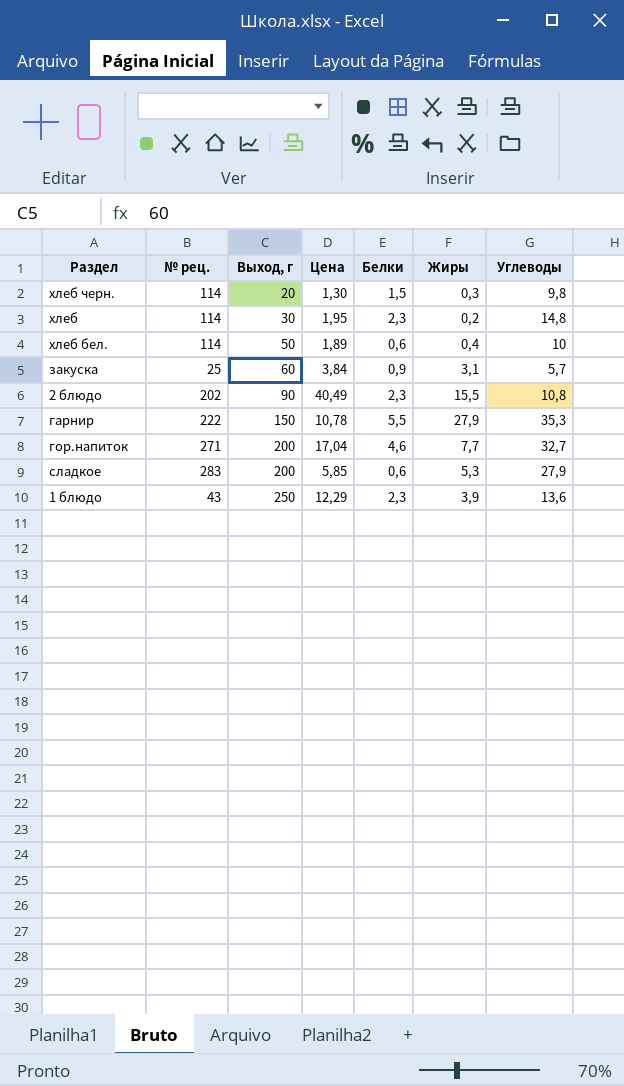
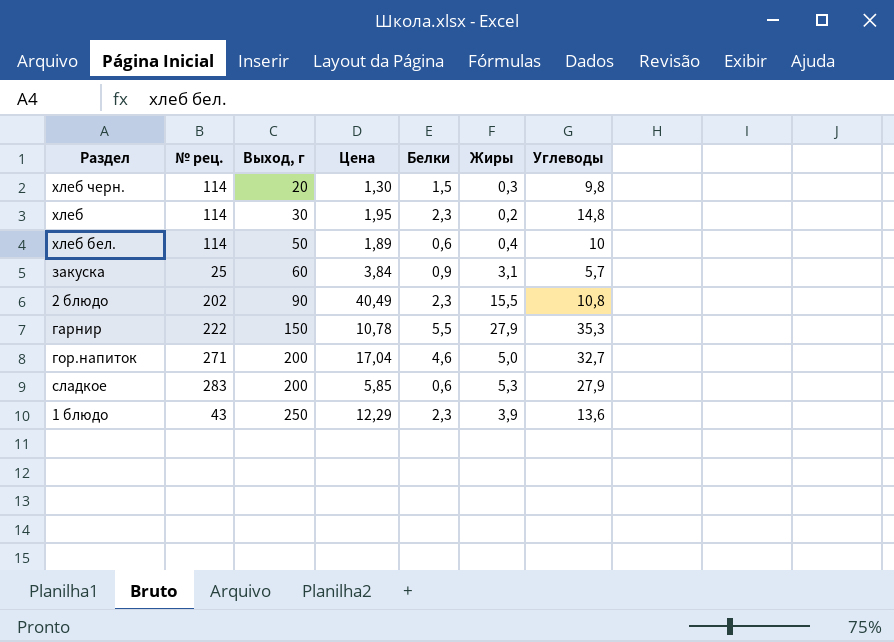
гор.напиток | Жиры: 7,7 -> 5,0

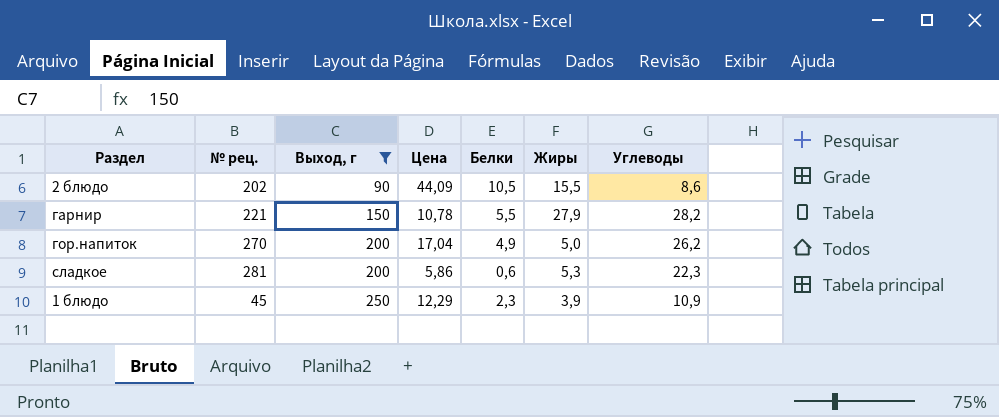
filter: none -> Выход, г >= 90
2 блюдо | Цена: 40,49 -> 44,09
2 блюдо | Белки: 2,3 -> 10,5
2 блюдо | Углеводы: 10,8 -> 8,6
гарнир | № рец.: 222 -> 221
гарнир | Углеводы: 35,3 -> 28,2
гор.напиток | № рец.: 271 -> 270
гор.напиток | Белки: 4,6 -> 4,9
гор.напиток | Углеводы: 32,7 -> 26,2
сладкое | № рец.: 283 -> 281
сладкое | Цена: 5,85 -> 5,86
сладкое | Углеводы: 27,9 -> 22,3
1 блюдо | № рец.: 43 -> 45
1 блюдо | Углеводы: 13,6 -> 10,9

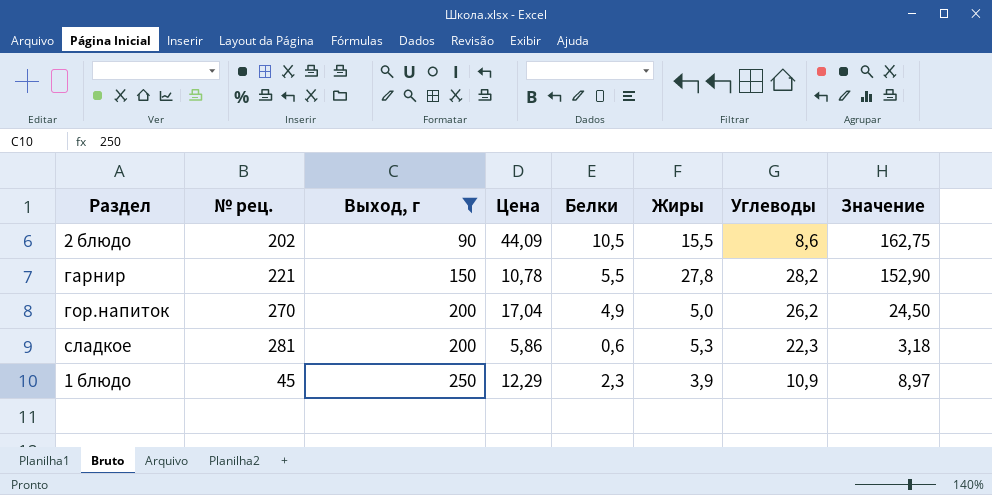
column Значение | formula: none -> [Белки] * [Жиры]
гарнир | Жиры: 27,9 -> 27,8

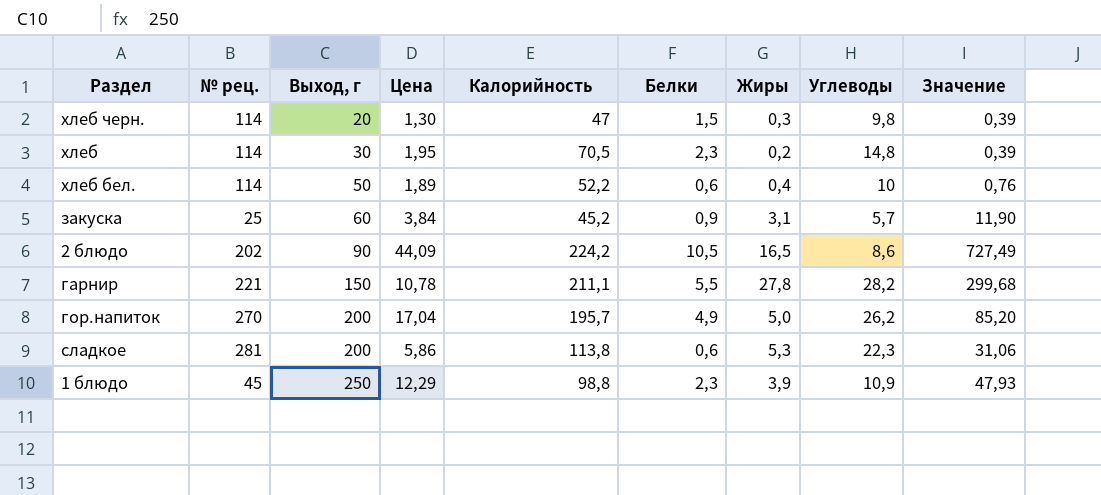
filter: Выход, г >= 90 -> none
column Калорийность | position: none -> 5
column Значение | formula: [Белки] * [Жиры] -> [Цена] * [Жиры]
2 блюдо | Жиры: 15,5 -> 16,5

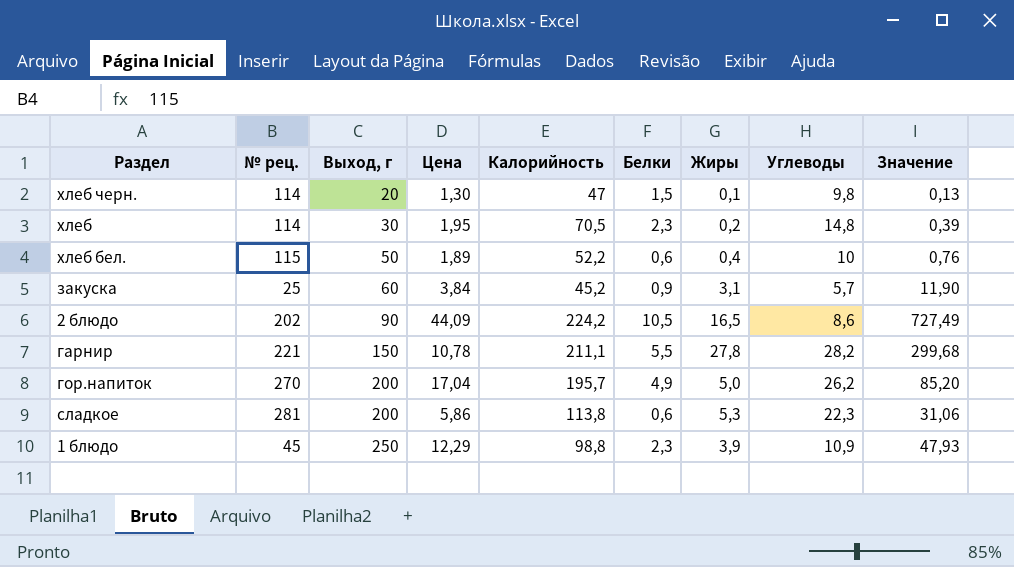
хлеб черн. | Жиры: 0,3 -> 0,1
хлеб черн. | Значение: 0,39 -> 0,13
хлеб бел. | № рец.: 114 -> 115

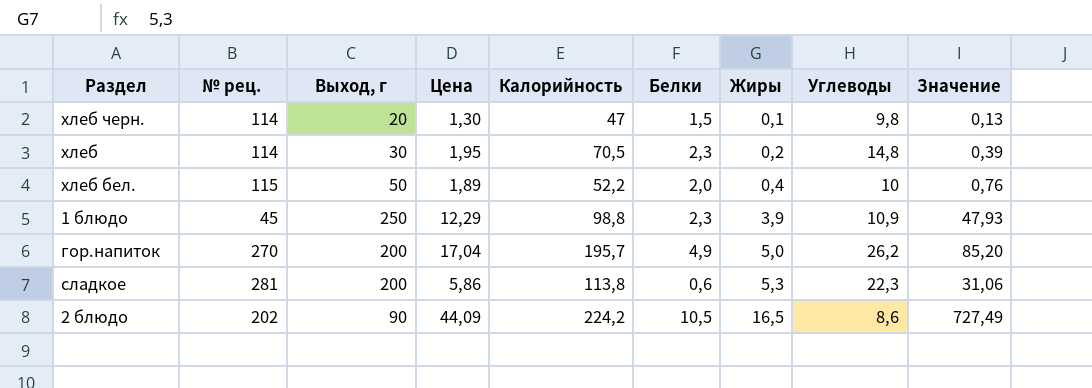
row order: Выход, г ascending -> Жиры ascending
row закуска: 25 | 60 | 3,84 | 45,2 | 0,9 | 3,1 | 5,7 | 11,90 -> none
row гарнир: 221 | 150 | 10,78 | 211,1 | 5,5 | 27,8 | 28,2 | 299,68 -> none
хлеб бел. | Белки: 0,6 -> 2,0

